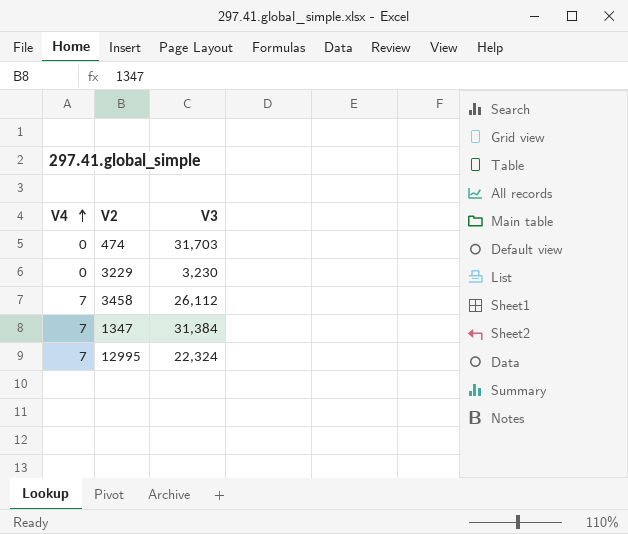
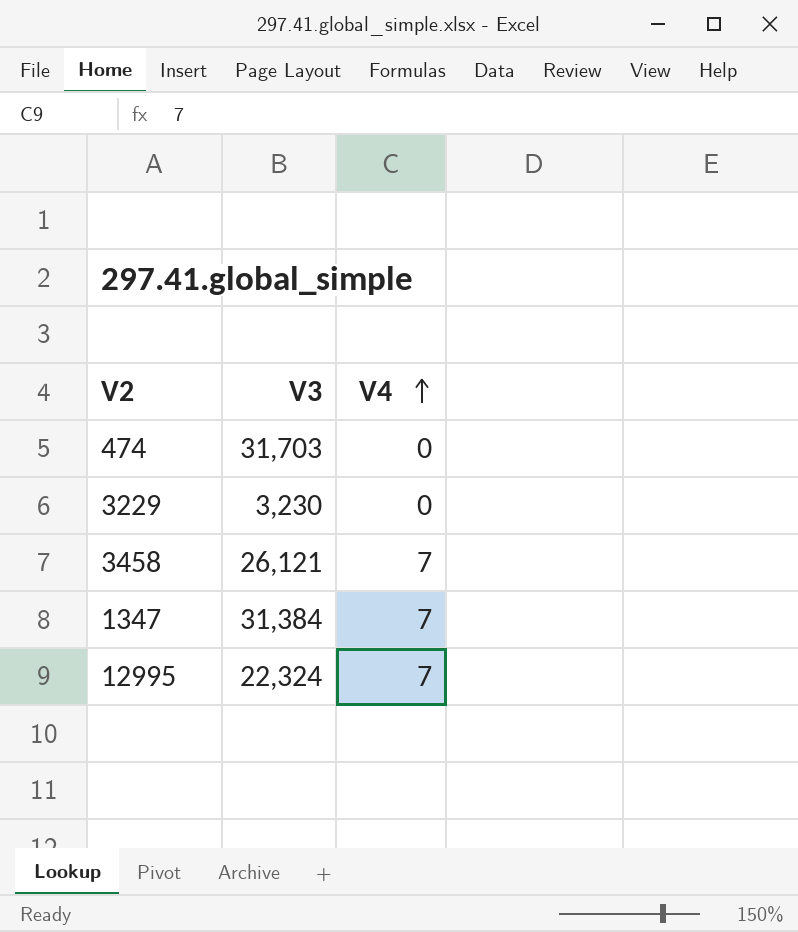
column V4 | position: 1 -> 3
3458 | V3: 26,112 -> 26,121

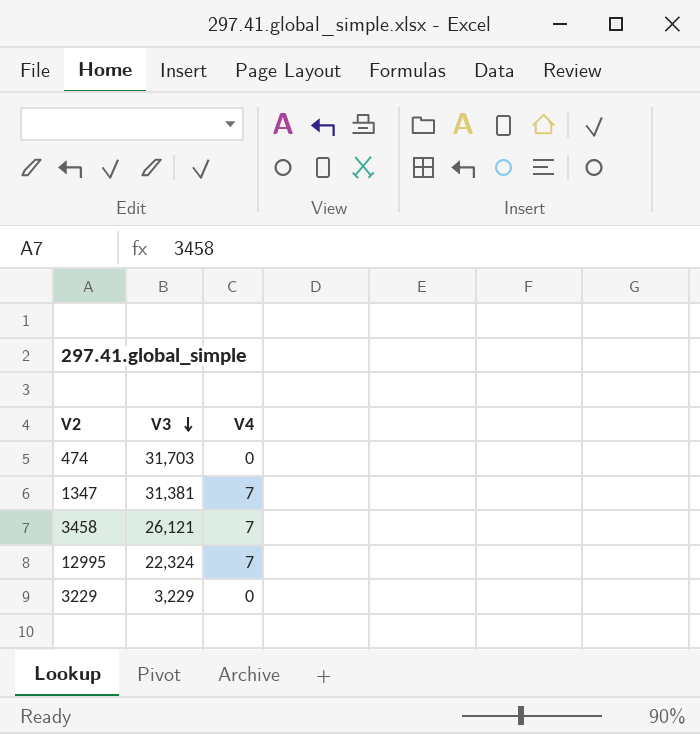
row order: V4 ascending -> V3 descending
1347 | V3: 31,384 -> 31,381
3229 | V3: 3,230 -> 3,229

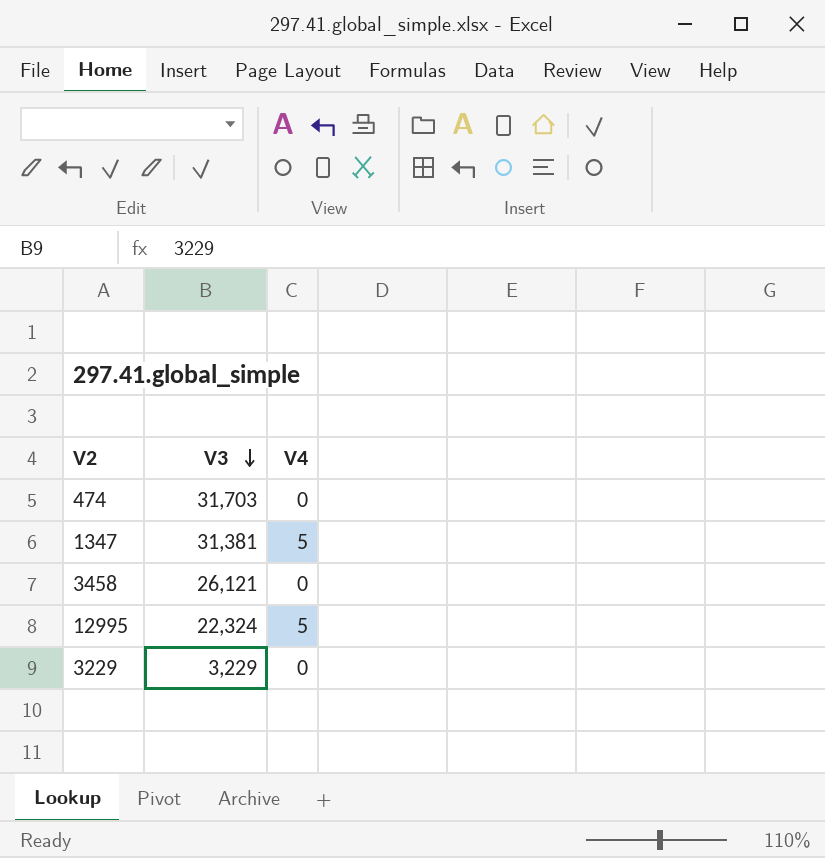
1347 | V4: 7 -> 5
3458 | V4: 7 -> 0
12995 | V4: 7 -> 5

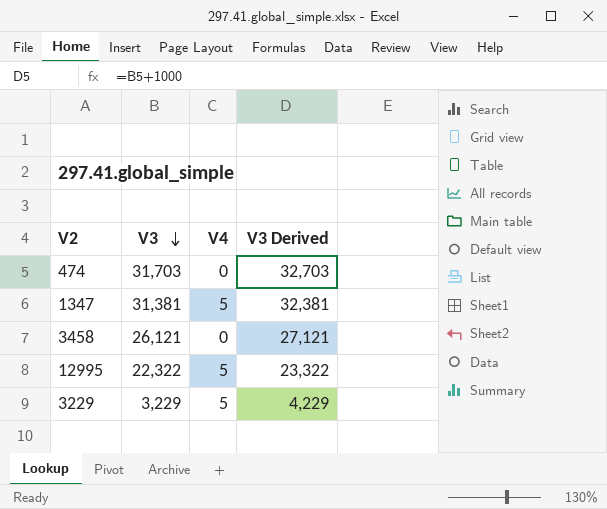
column V3 Derived | formula: none -> [V3] + 1000
12995 | V3: 22,324 -> 22,322
3229 | V4: 0 -> 5

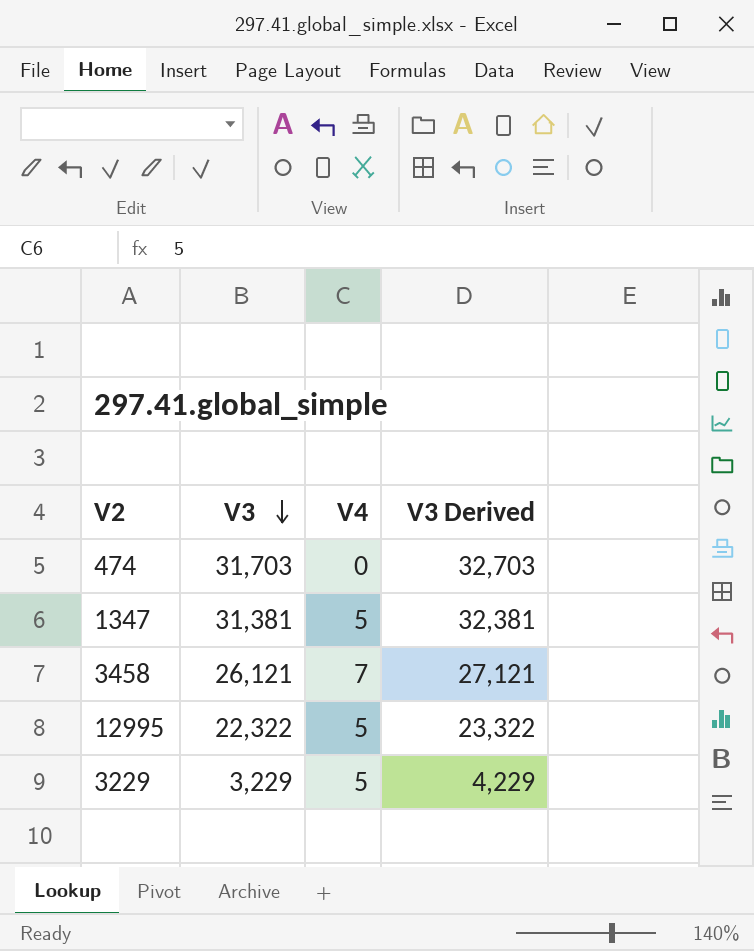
3458 | V4: 0 -> 7

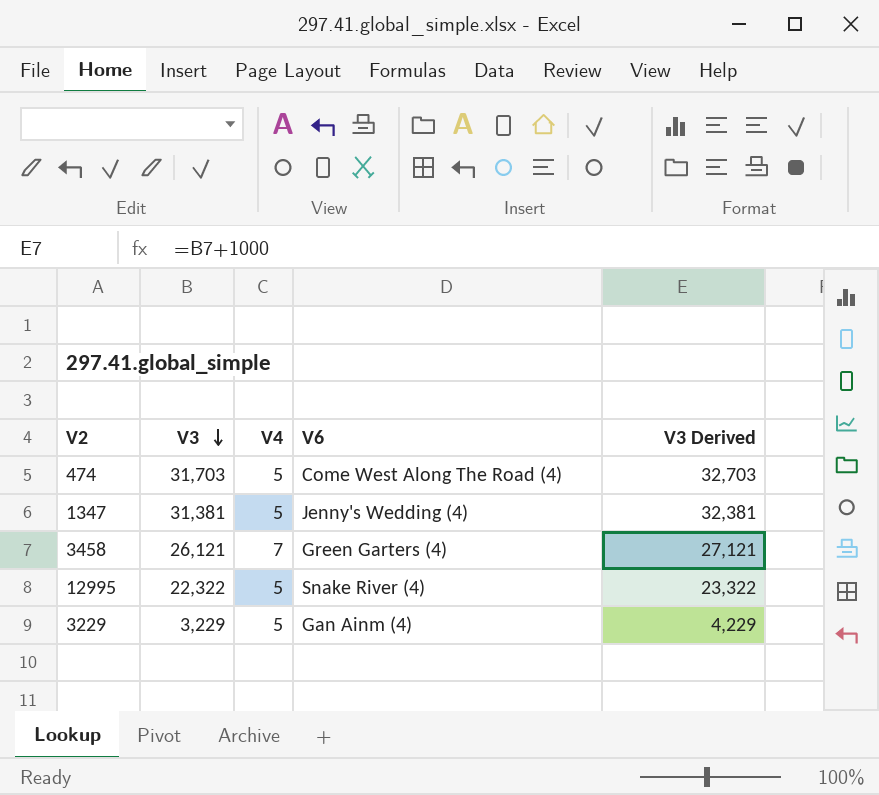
column V6 | position: none -> 4
474 | V4: 0 -> 5

